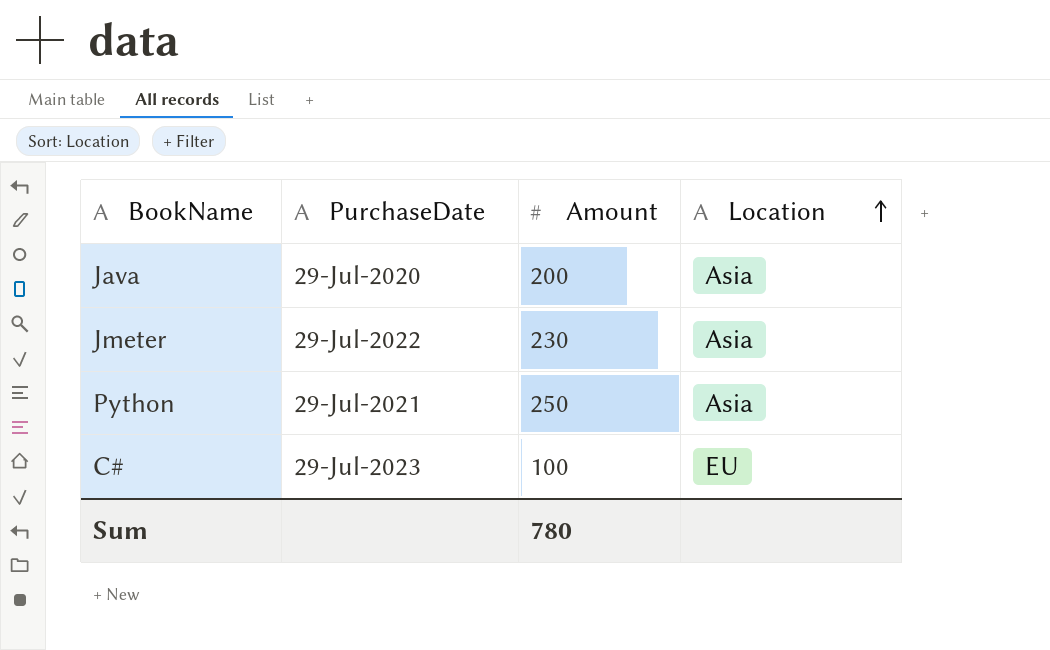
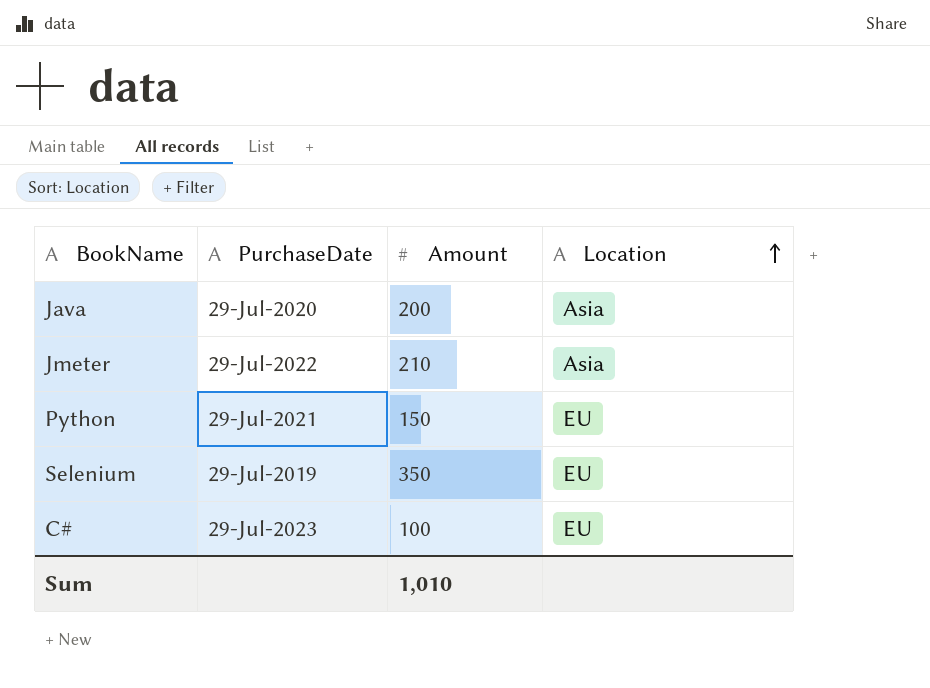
Jmeter | Amount: 230 -> 210
Python | Amount: 250 -> 150
Python | Location: Asia -> EU
row Selenium: none -> 29-Jul-2019 | 350 | EU
Sum | Amount: 780 -> 1,010

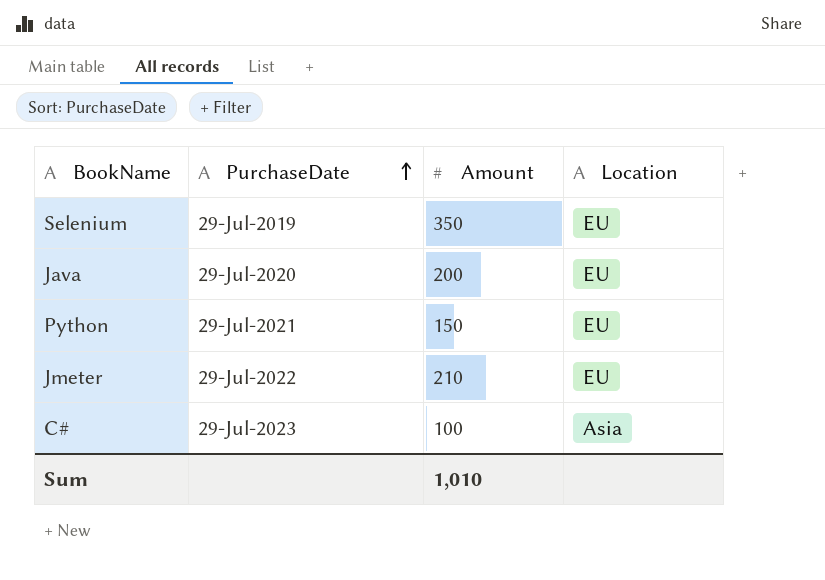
row order: Location ascending -> PurchaseDate ascending
Java | Location: Asia -> EU
Jmeter | Location: Asia -> EU
C# | Location: EU -> Asia

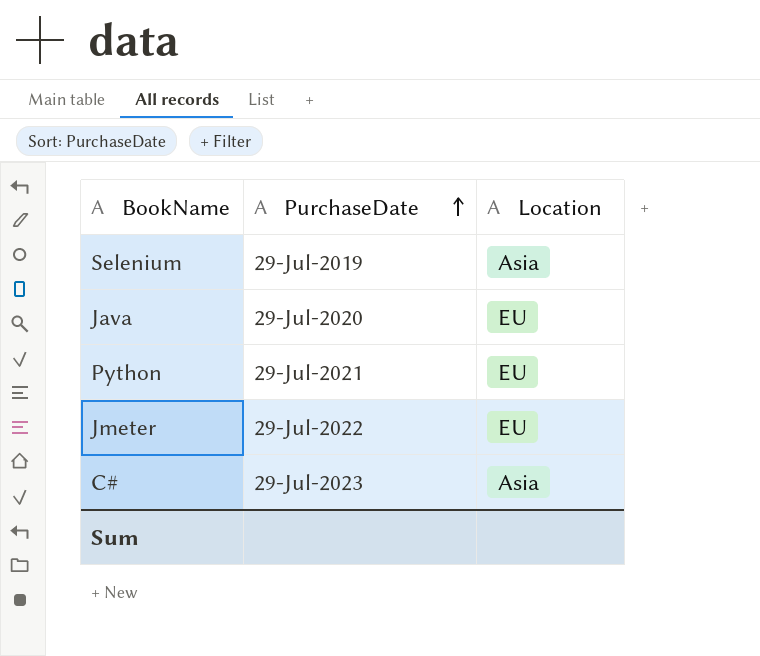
column Amount | position: 3 -> none
Selenium | Location: EU -> Asia

